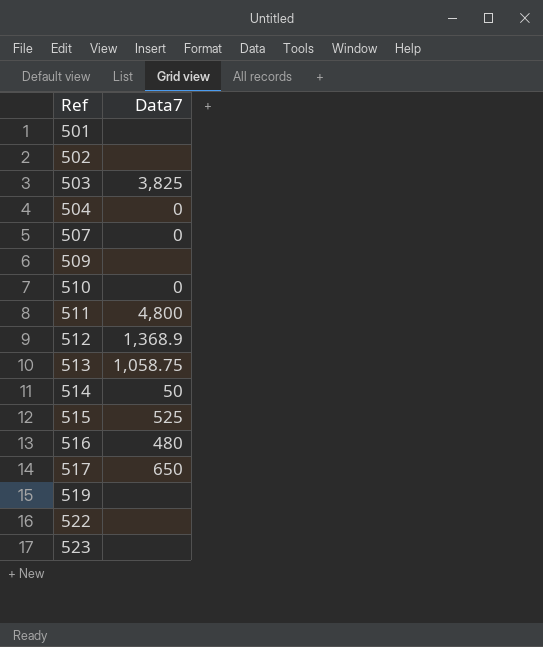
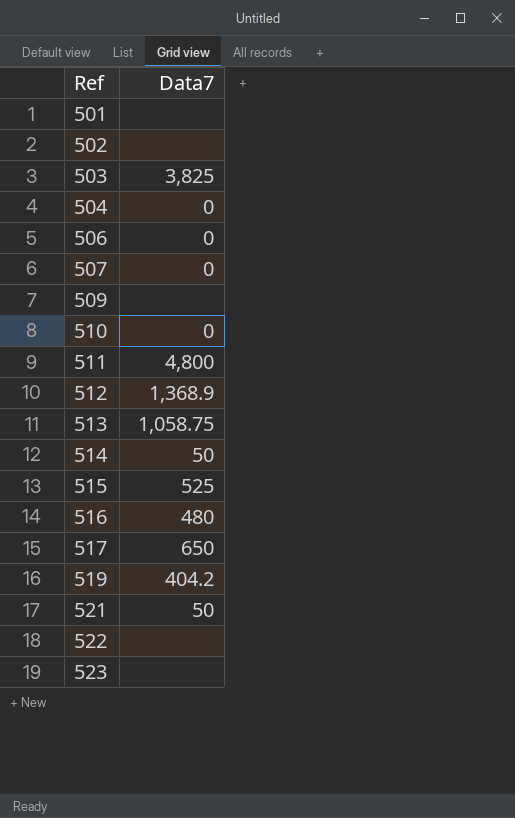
row 506: none -> 0
519 | Data7: none -> 404.2
row 521: none -> 50

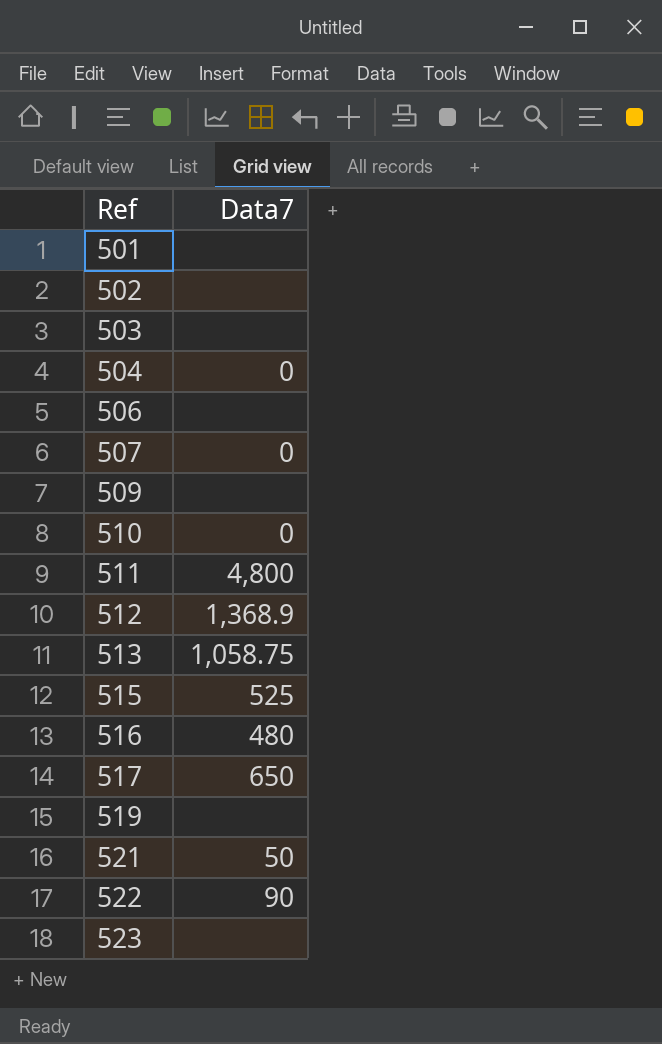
row 514: 50 -> none
503 | Data7: 3,825 -> none
506 | Data7: 0 -> none
519 | Data7: 404.2 -> none
522 | Data7: none -> 90

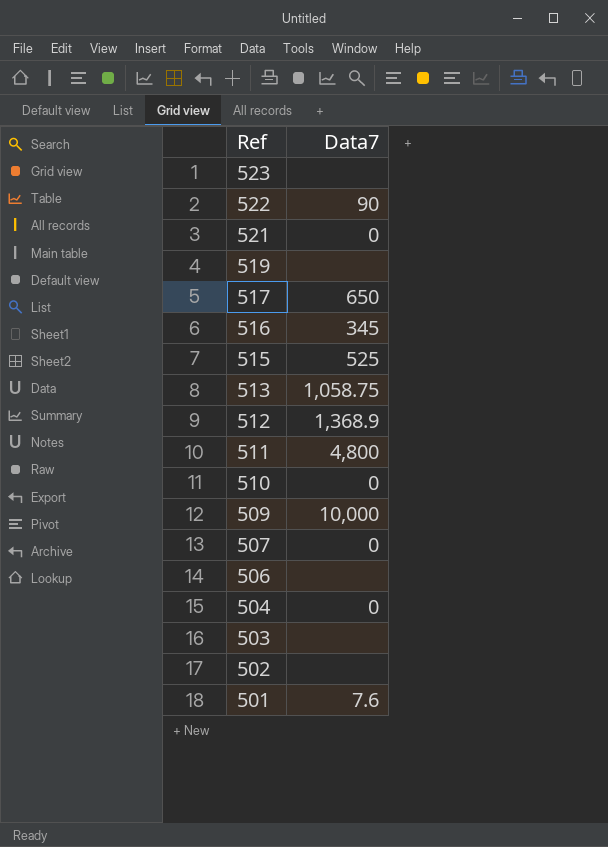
row order: Ref ascending -> Ref descending
521 | Data7: 50 -> 0
516 | Data7: 480 -> 345
509 | Data7: none -> 10,000
501 | Data7: none -> 7.6

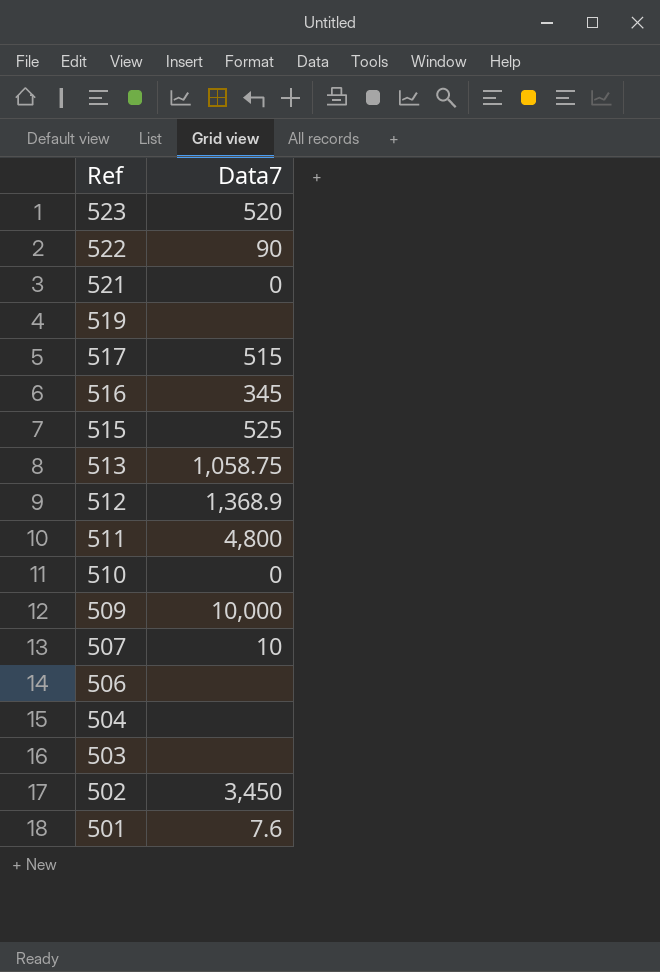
523 | Data7: none -> 520
517 | Data7: 650 -> 515
507 | Data7: 0 -> 10
504 | Data7: 0 -> none
502 | Data7: none -> 3,450

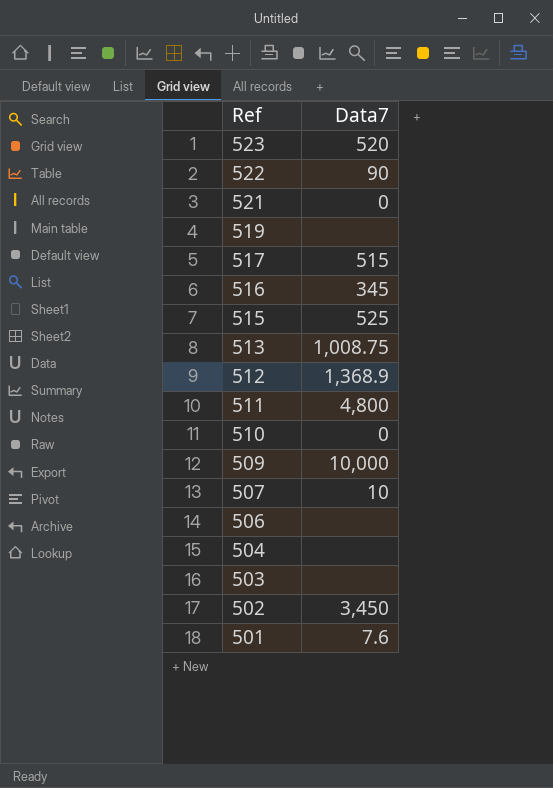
513 | Data7: 1,058.75 -> 1,008.75

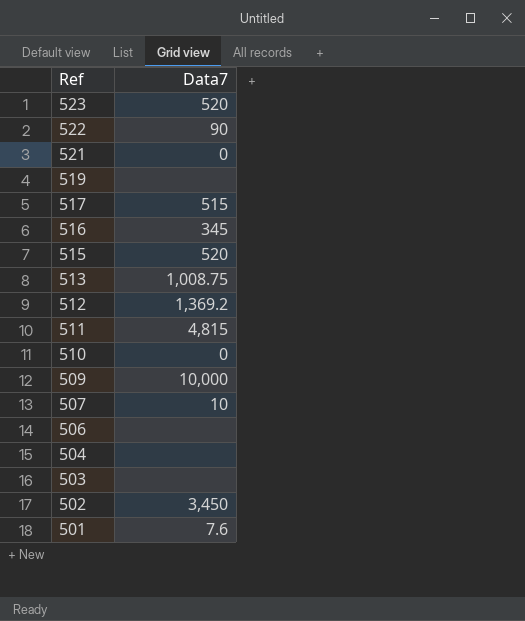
515 | Data7: 525 -> 520
512 | Data7: 1,368.9 -> 1,369.2
511 | Data7: 4,800 -> 4,815

